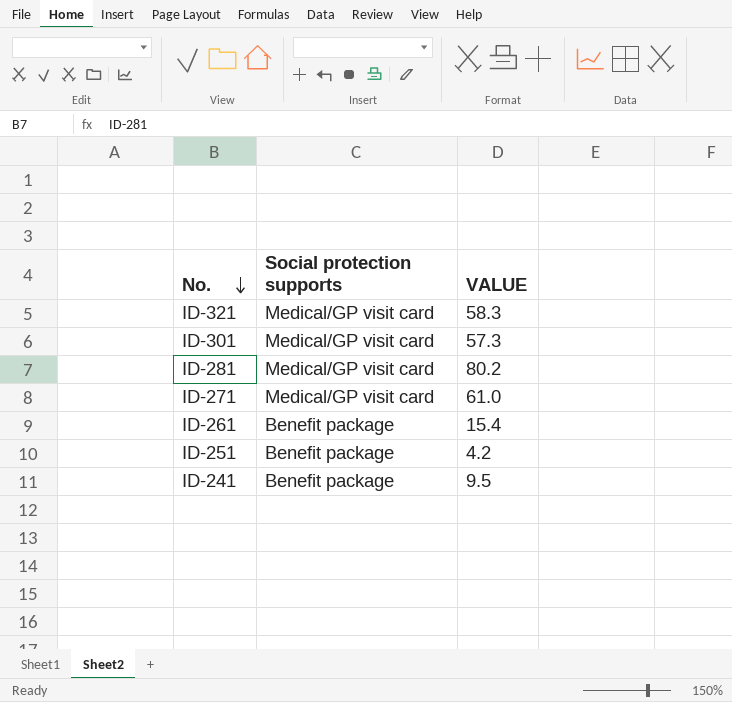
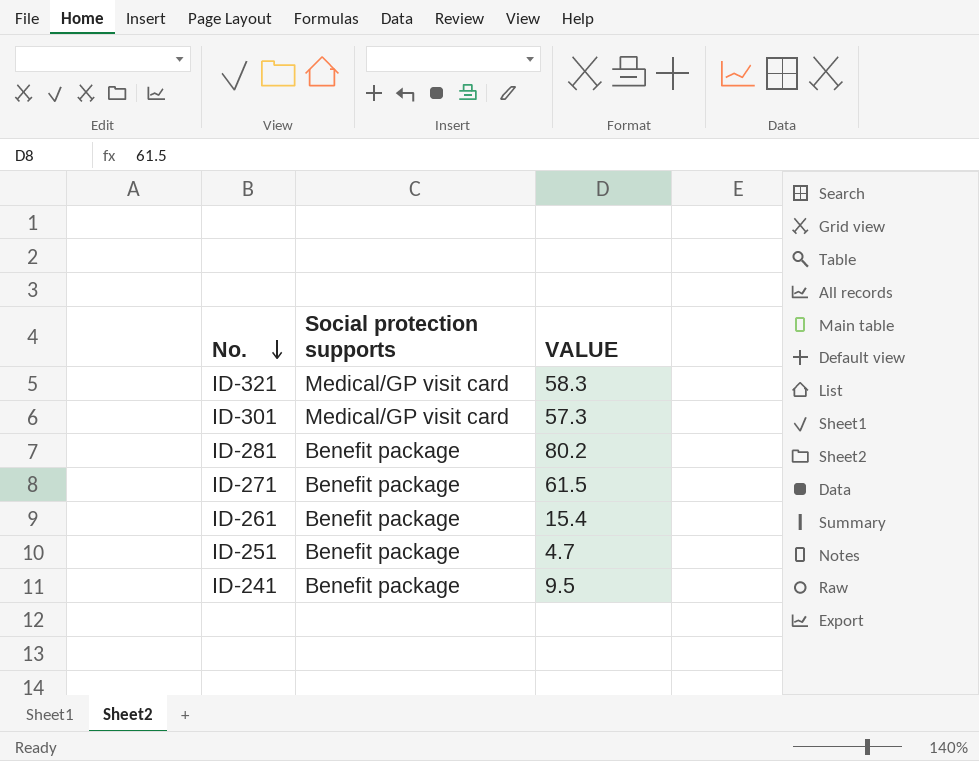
ID-281 | Social protection supports: Medical/GP visit card -> Benefit package
ID-271 | Social protection supports: Medical/GP visit card -> Benefit package
ID-271 | VALUE: 61.0 -> 61.5
ID-251 | VALUE: 4.2 -> 4.7

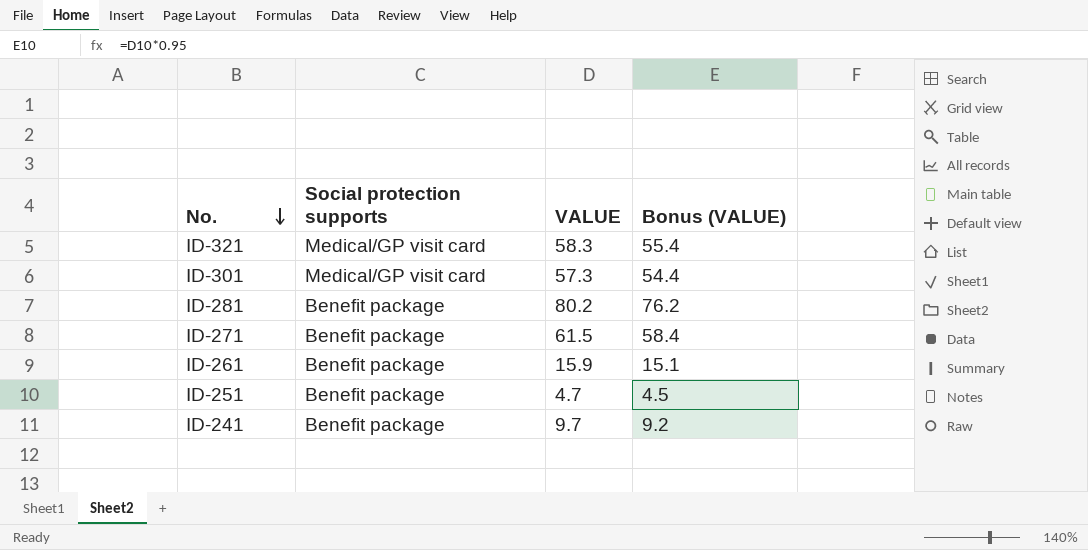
column Bonus (VALUE) | formula: none -> [VALUE] * 0.95
ID-261 | VALUE: 15.4 -> 15.9
ID-241 | VALUE: 9.5 -> 9.7

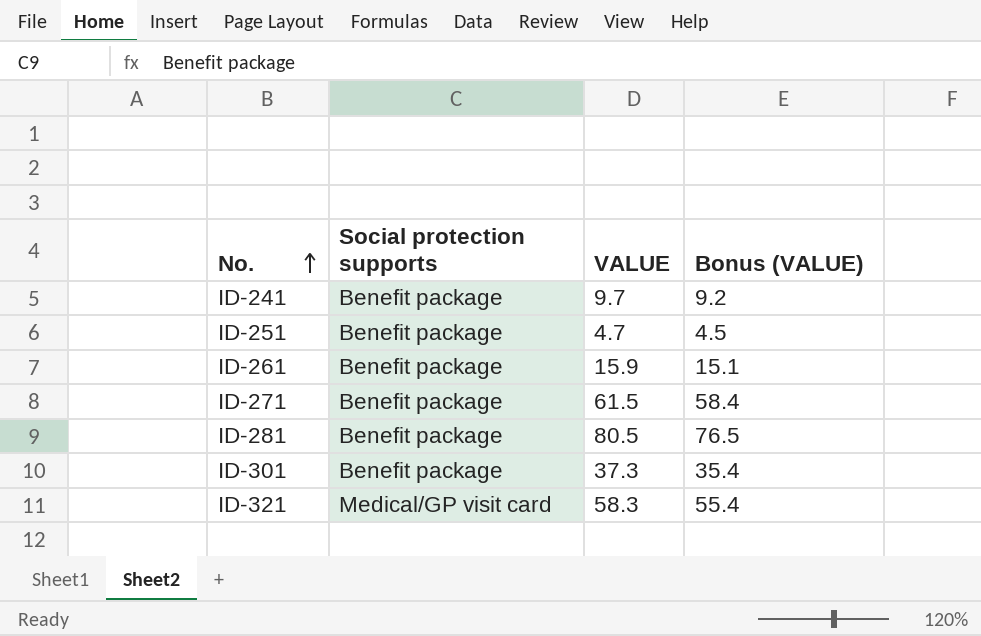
row order: No. descending -> No. ascending
ID-281 | VALUE: 80.2 -> 80.5
ID-281 | Bonus (VALUE): 76.2 -> 76.5
ID-301 | Social protection supports: Medical/GP visit card -> Benefit package
ID-301 | VALUE: 57.3 -> 37.3
ID-301 | Bonus (VALUE): 54.4 -> 35.4

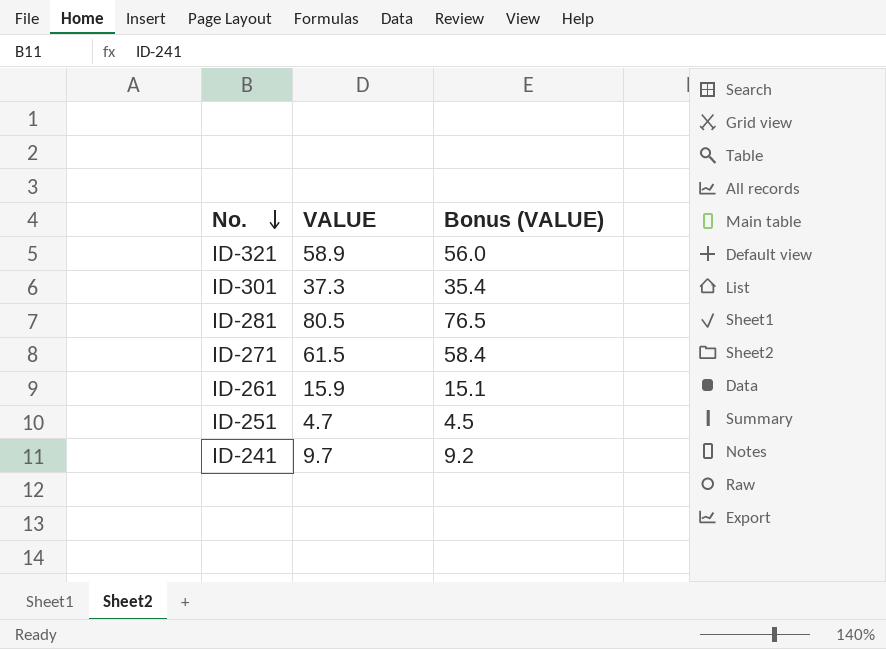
row order: No. ascending -> No. descending
column Social protection supports | position: 2 -> none
ID-321 | VALUE: 58.3 -> 58.9
ID-321 | Bonus (VALUE): 55.4 -> 56.0

